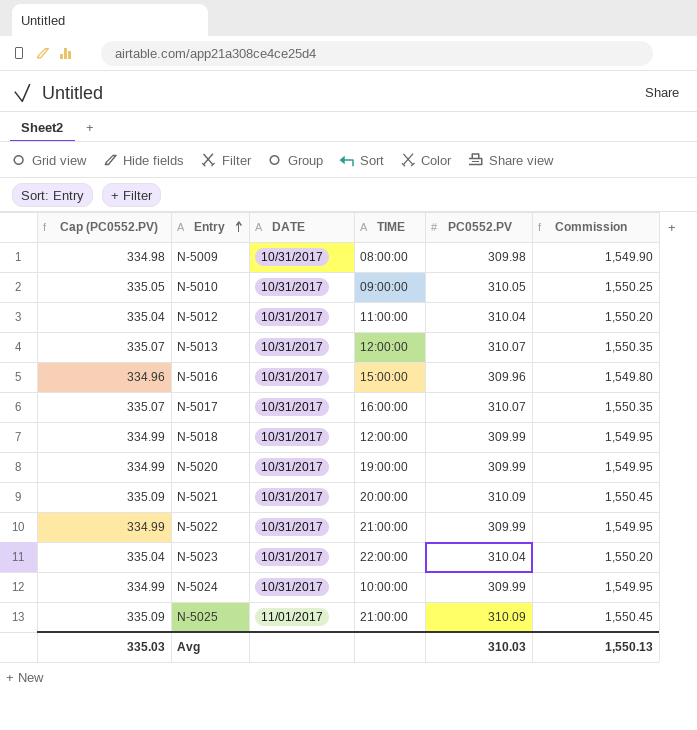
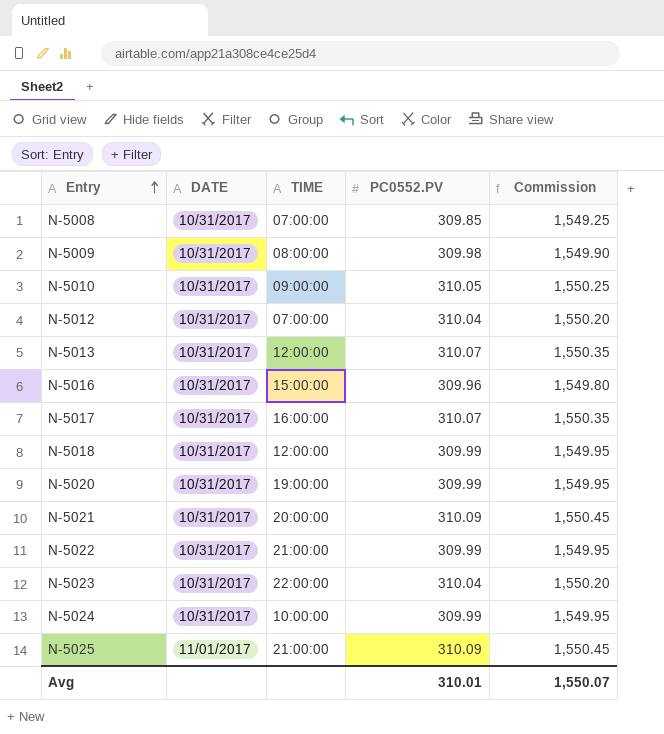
column Cap (PC0552.PV) | formula: [PC0552.PV] + 25 -> none
row N-5008: none -> 10/31/2017 | 07:00:00 | 309.85 | 1,549.25
N-5012 | TIME: 11:00:00 -> 07:00:00
Avg | PC0552.PV: 310.03 -> 310.01
Avg | Commission: 1,550.13 -> 1,550.07

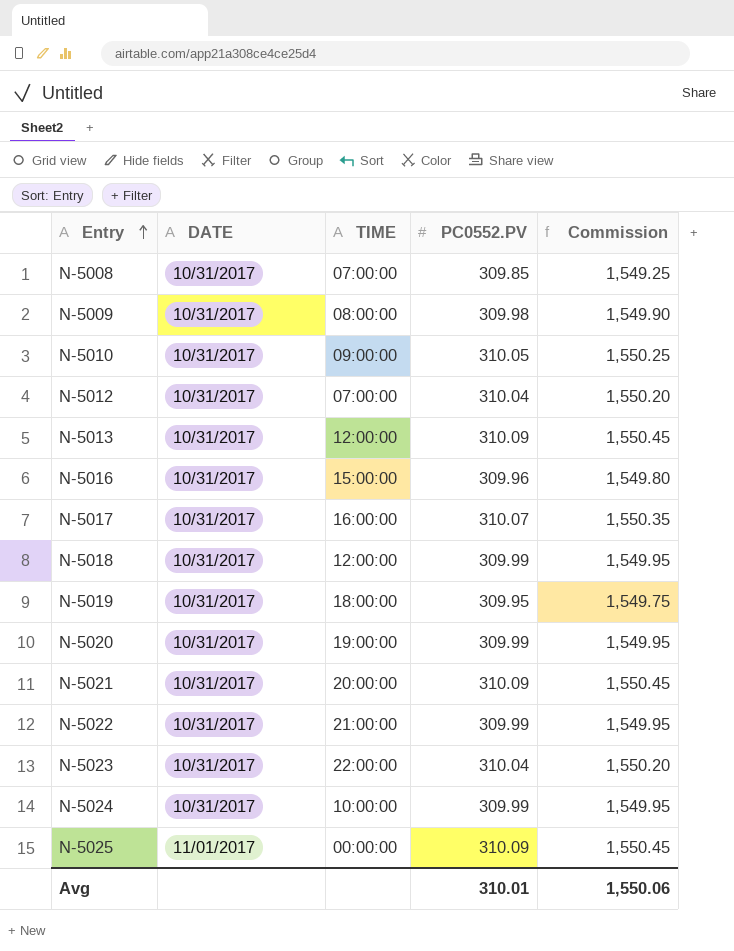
N-5013 | PC0552.PV: 310.07 -> 310.09
N-5013 | Commission: 1,550.35 -> 1,550.45
row N-5019: none -> 10/31/2017 | 18:00:00 | 309.95 | 1,549.75
N-5025 | TIME: 21:00:00 -> 00:00:00
Avg | Commission: 1,550.07 -> 1,550.06

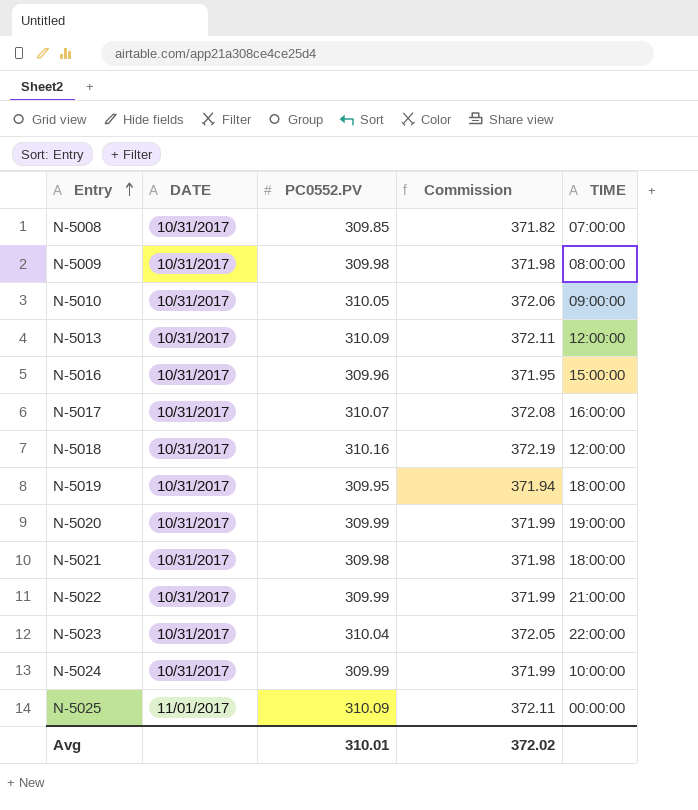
column Commission | formula: [PC0552.PV] * 5 -> [PC0552.PV] * 1.2
column TIME | position: 3 -> 5
row N-5012: 10/31/2017 | 07:00:00 | 310.04 | 1,550.20 -> none
N-5018 | PC0552.PV: 309.99 -> 310.16
N-5021 | PC0552.PV: 310.09 -> 309.98
N-5021 | TIME: 20:00:00 -> 18:00:00
Avg | Commission: 1,550.06 -> 372.02

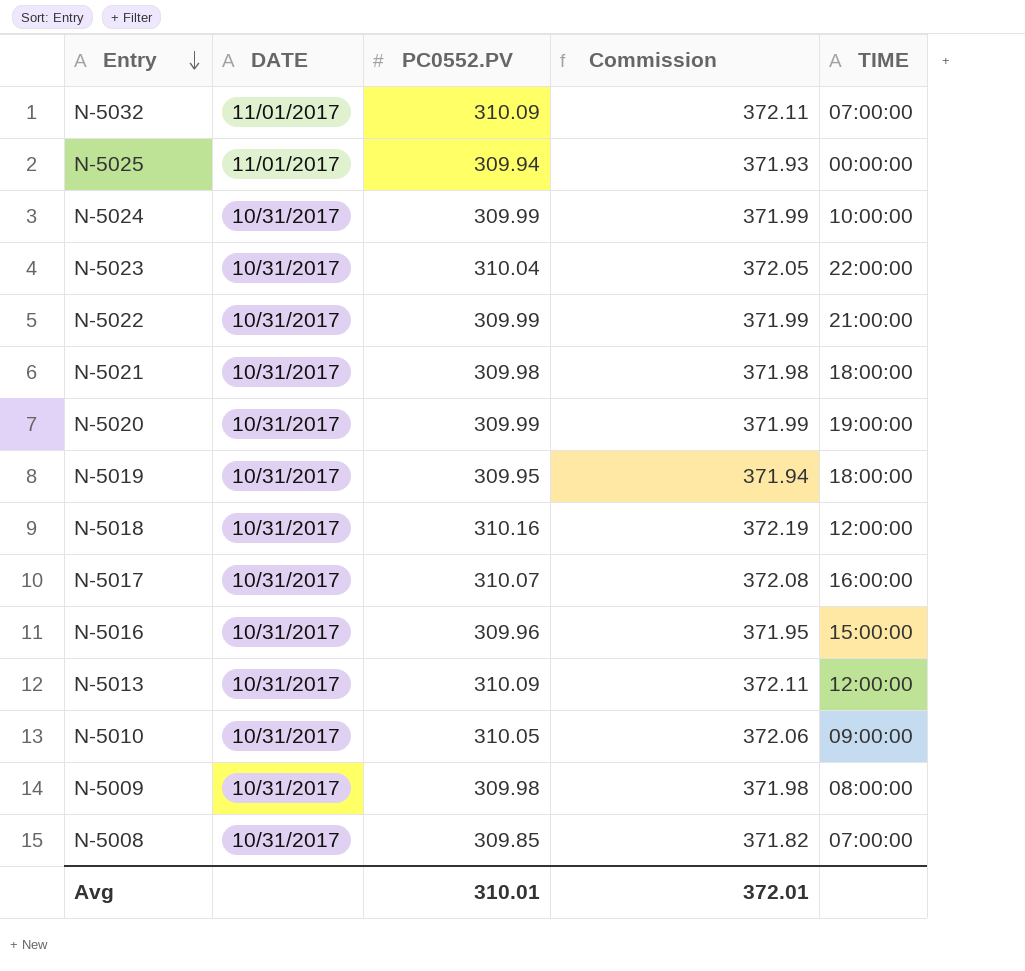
row order: Entry ascending -> Entry descending
row N-5032: none -> 11/01/2017 | 310.09 | 372.11 | 07:00:00
N-5025 | PC0552.PV: 310.09 -> 309.94
N-5025 | Commission: 372.11 -> 371.93
Avg | Commission: 372.02 -> 372.01

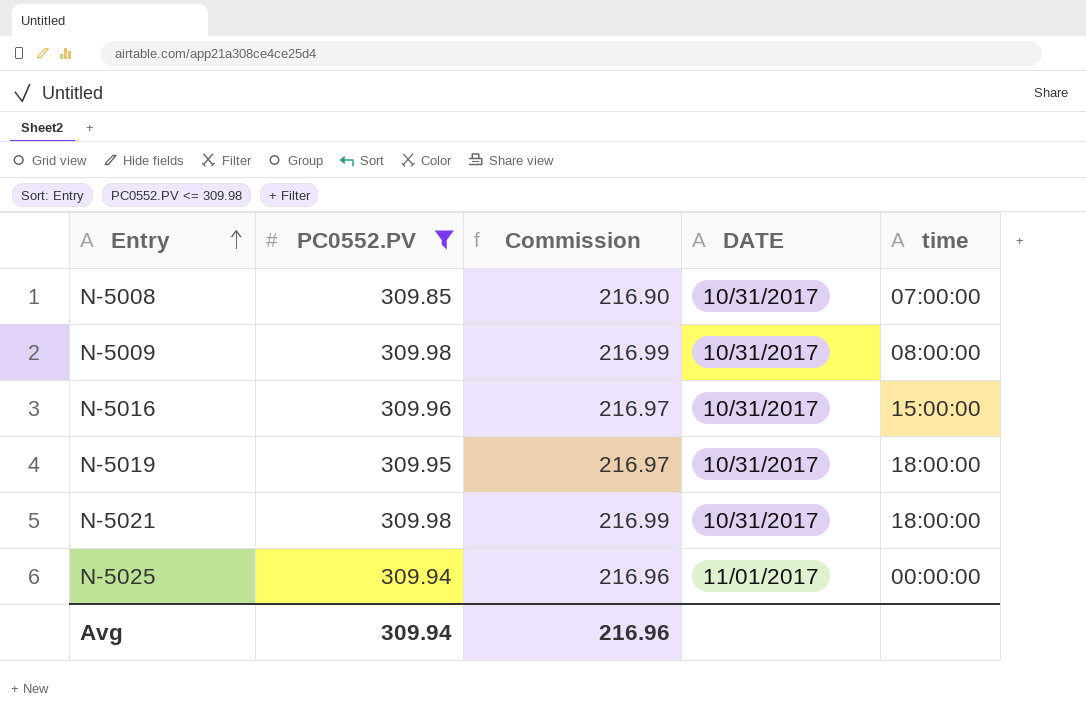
filter: none -> PC0552.PV <= 309.98
row order: Entry descending -> Entry ascending
column Commission | formula: [PC0552.PV] * 1.2 -> [PC0552.PV] * 0.7
column DATE | position: 2 -> 4
column name: TIME -> time
Avg | PC0552.PV: 310.01 -> 309.94
Avg | Commission: 372.01 -> 216.96

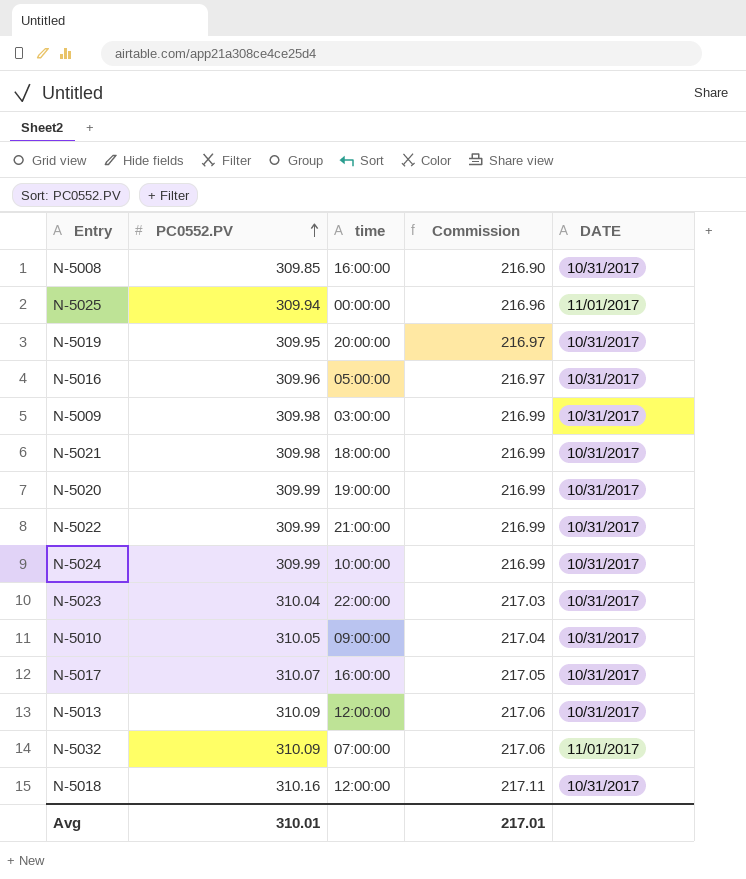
filter: PC0552.PV <= 309.98 -> none
row order: Entry ascending -> PC0552.PV ascending
column time | position: 5 -> 3
N-5008 | time: 07:00:00 -> 16:00:00
N-5019 | time: 18:00:00 -> 20:00:00
N-5016 | time: 15:00:00 -> 05:00:00
N-5009 | time: 08:00:00 -> 03:00:00
Avg | PC0552.PV: 309.94 -> 310.01
Avg | Commission: 216.96 -> 217.01

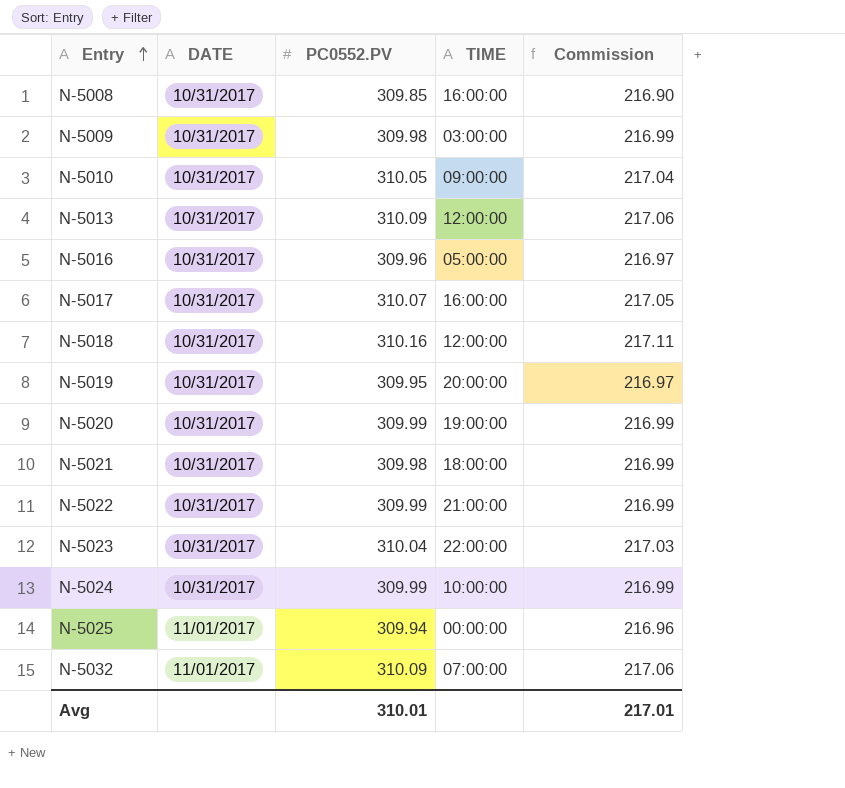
row order: PC0552.PV ascending -> Entry ascending
column DATE | position: 5 -> 2
column name: time -> TIME

